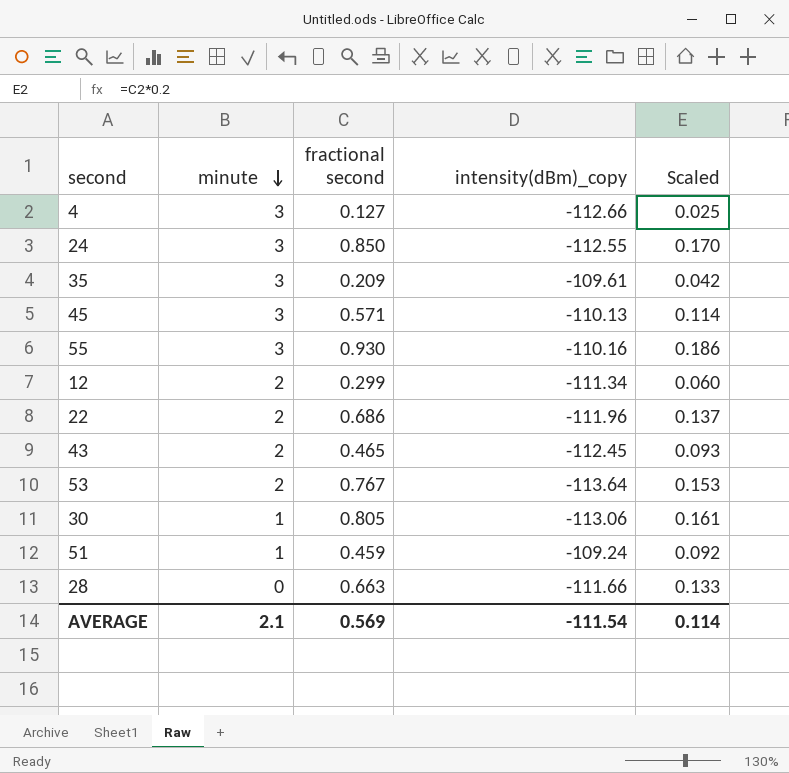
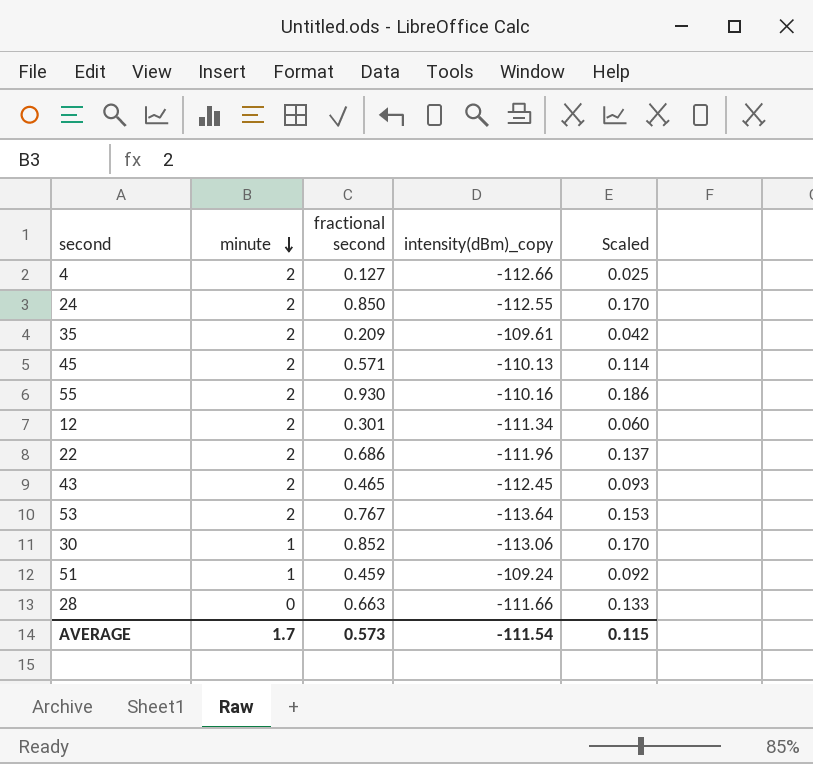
4 | minute: 3 -> 2
24 | minute: 3 -> 2
35 | minute: 3 -> 2
45 | minute: 3 -> 2
55 | minute: 3 -> 2
12 | fractional second: 0.299 -> 0.301
30 | fractional second: 0.805 -> 0.852
30 | Scaled: 0.161 -> 0.170
AVERAGE | minute: 2.1 -> 1.7
AVERAGE | fractional second: 0.569 -> 0.573
AVERAGE | Scaled: 0.114 -> 0.115

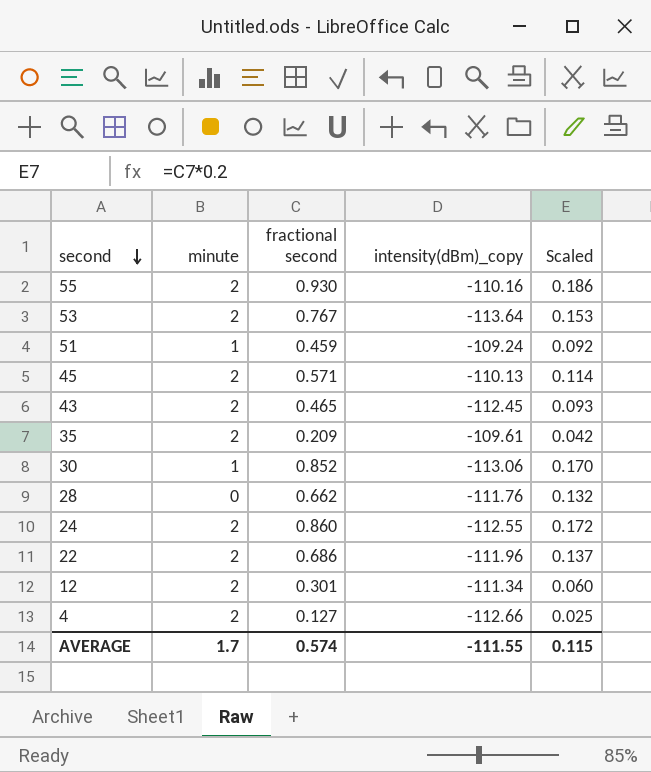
row order: minute descending -> second descending
28 | fractional second: 0.663 -> 0.662
28 | intensity(dBm)_copy: -111.66 -> -111.76
28 | Scaled: 0.133 -> 0.132
24 | fractional second: 0.850 -> 0.860
24 | Scaled: 0.170 -> 0.172
AVERAGE | fractional second: 0.573 -> 0.574
AVERAGE | intensity(dBm)_copy: -111.54 -> -111.55

